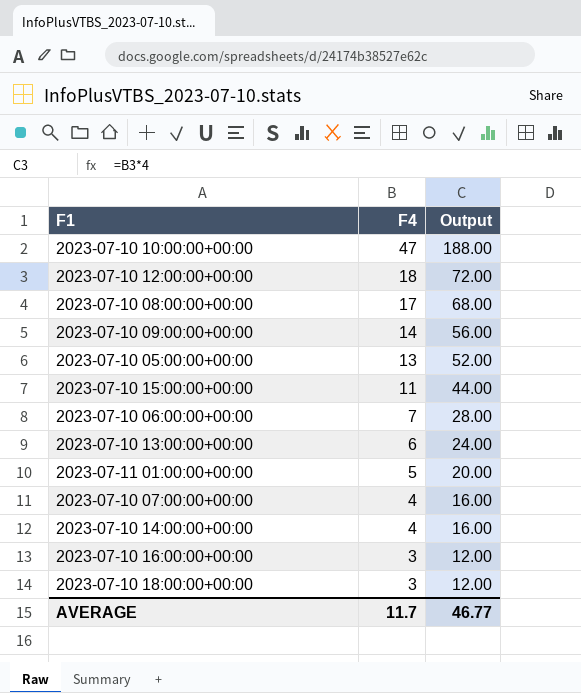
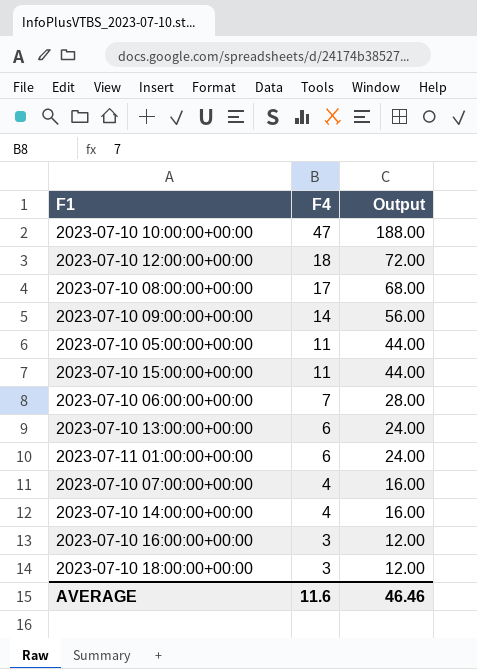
2023-07-10 05:00:00+00:00 | F4: 13 -> 11
2023-07-10 05:00:00+00:00 | Output: 52.00 -> 44.00
2023-07-11 01:00:00+00:00 | F4: 5 -> 6
2023-07-11 01:00:00+00:00 | Output: 20.00 -> 24.00
AVERAGE | F4: 11.7 -> 11.6
AVERAGE | Output: 46.77 -> 46.46

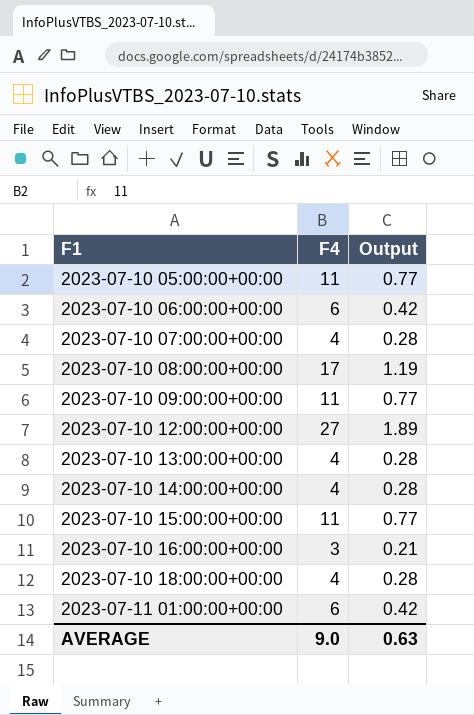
row order: F4 descending -> F1 ascending
column Output | formula: [F4] * 4 -> [F4] * 0.07
row 2023-07-10 10:00:00+00:00: 47 | 188.00 -> none
2023-07-10 06:00:00+00:00 | F4: 7 -> 6
2023-07-10 09:00:00+00:00 | F4: 14 -> 11
2023-07-10 12:00:00+00:00 | F4: 18 -> 27
2023-07-10 13:00:00+00:00 | F4: 6 -> 4
2023-07-10 18:00:00+00:00 | F4: 3 -> 4
AVERAGE | F4: 11.6 -> 9.0
AVERAGE | Output: 46.46 -> 0.63

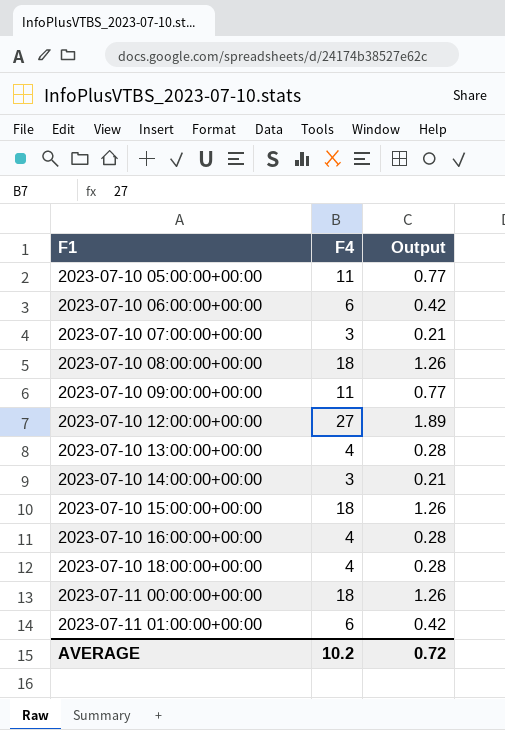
2023-07-10 07:00:00+00:00 | F4: 4 -> 3
2023-07-10 07:00:00+00:00 | Output: 0.28 -> 0.21
2023-07-10 08:00:00+00:00 | F4: 17 -> 18
2023-07-10 08:00:00+00:00 | Output: 1.19 -> 1.26
2023-07-10 14:00:00+00:00 | F4: 4 -> 3
2023-07-10 14:00:00+00:00 | Output: 0.28 -> 0.21
2023-07-10 15:00:00+00:00 | F4: 11 -> 18
2023-07-10 15:00:00+00:00 | Output: 0.77 -> 1.26
2023-07-10 16:00:00+00:00 | F4: 3 -> 4
2023-07-10 16:00:00+00:00 | Output: 0.21 -> 0.28
row 2023-07-11 00:00:00+00:00: none -> 18 | 1.26
AVERAGE | F4: 9.0 -> 10.2
AVERAGE | Output: 0.63 -> 0.72

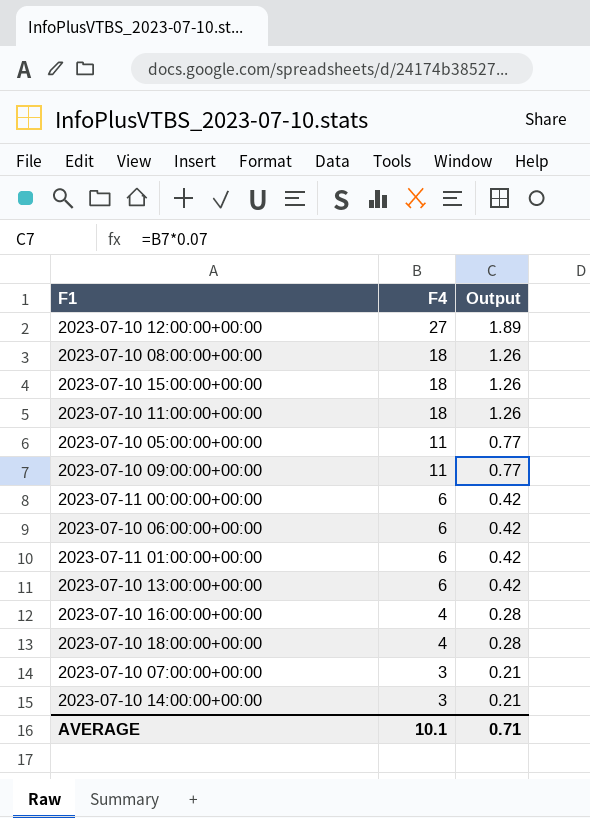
row order: F1 ascending -> F4 descending
row 2023-07-10 11:00:00+00:00: none -> 18 | 1.26
2023-07-11 00:00:00+00:00 | F4: 18 -> 6
2023-07-11 00:00:00+00:00 | Output: 1.26 -> 0.42
2023-07-10 13:00:00+00:00 | F4: 4 -> 6
2023-07-10 13:00:00+00:00 | Output: 0.28 -> 0.42
AVERAGE | F4: 10.2 -> 10.1
AVERAGE | Output: 0.72 -> 0.71

